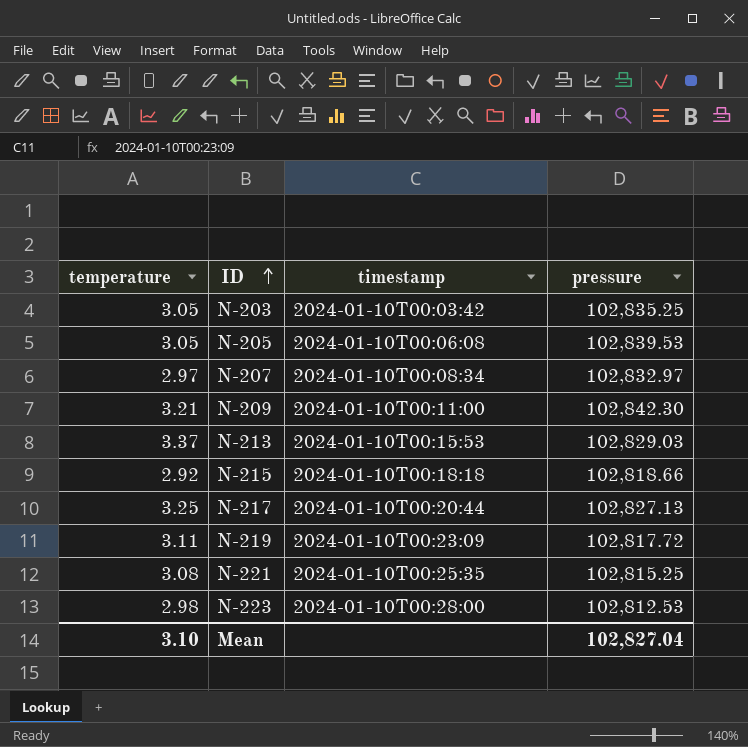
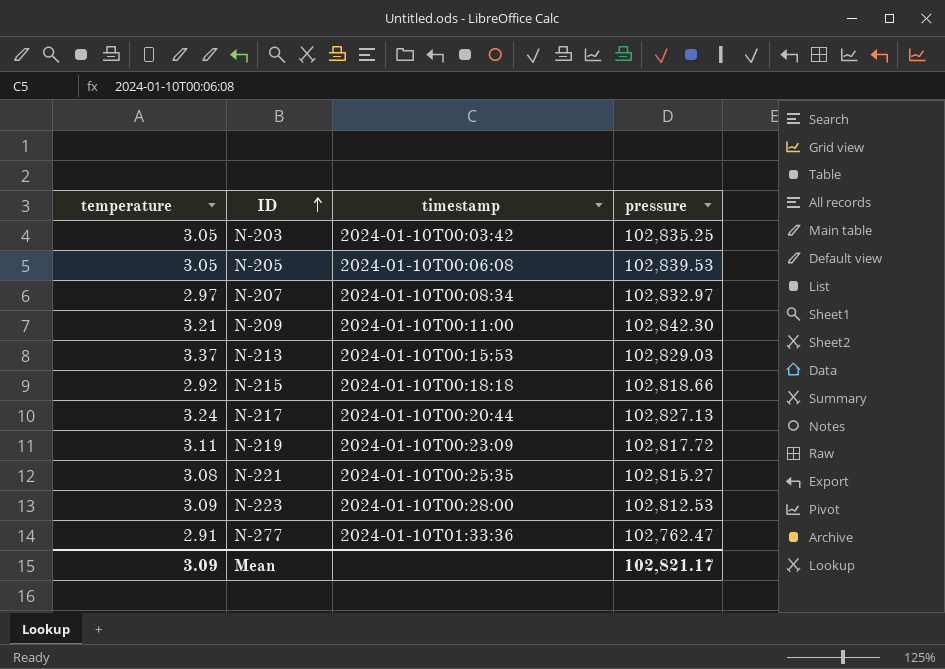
N-217 | temperature: 3.25 -> 3.24
N-221 | pressure: 102,815.25 -> 102,815.27
N-223 | temperature: 2.98 -> 3.09
row N-277: none -> 2.91 | 2024-01-10T01:33:36 | 102,762.47
Mean | temperature: 3.10 -> 3.09
Mean | pressure: 102,827.04 -> 102,821.17

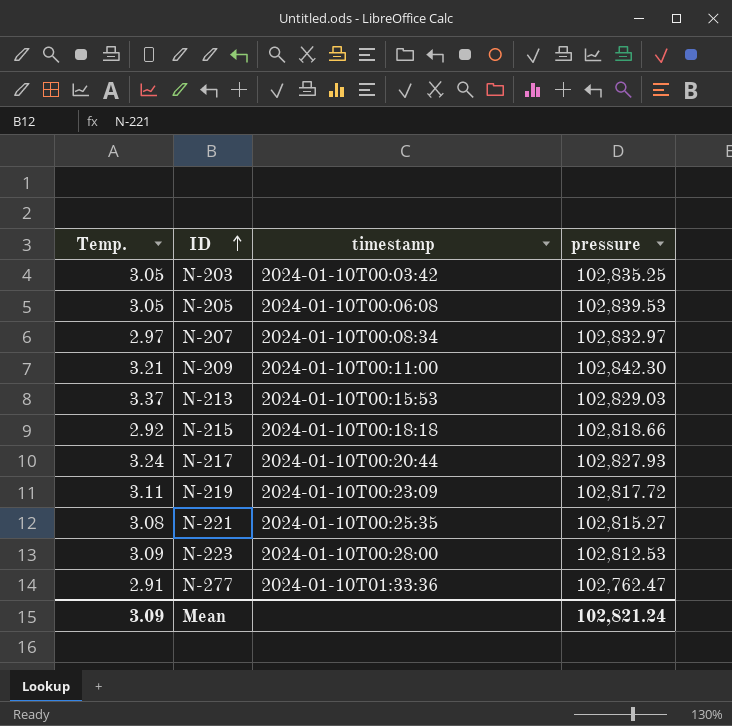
column name: temperature -> Temp.
N-217 | pressure: 102,827.13 -> 102,827.93
Mean | pressure: 102,821.17 -> 102,821.24

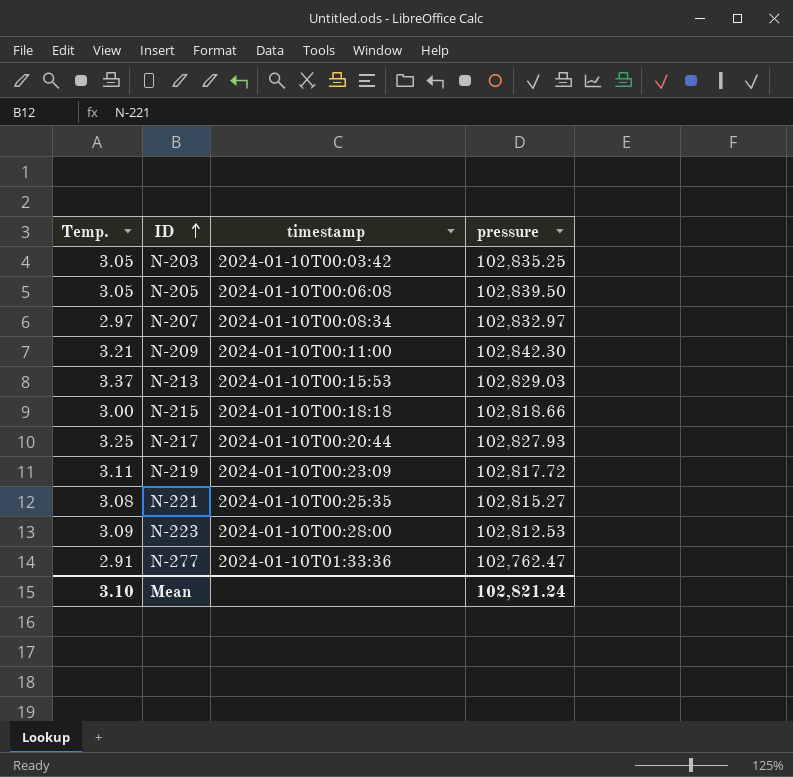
N-205 | pressure: 102,839.53 -> 102,839.50
N-215 | Temp.: 2.92 -> 3.00
N-217 | Temp.: 3.24 -> 3.25
Mean | Temp.: 3.09 -> 3.10

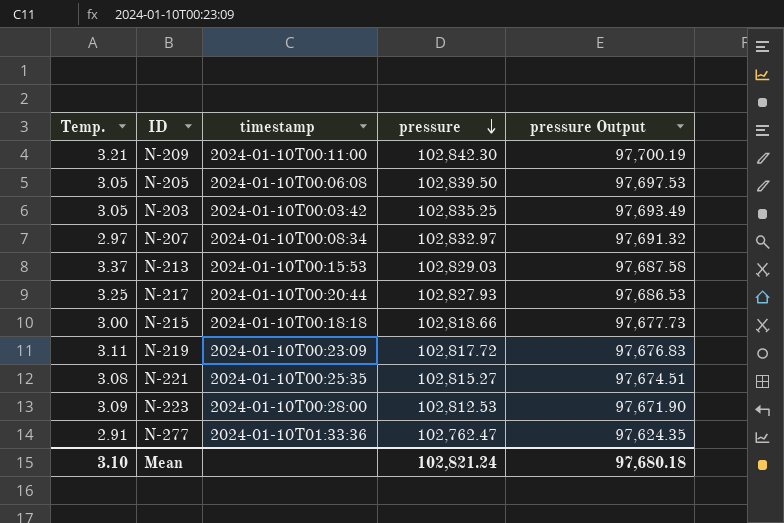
row order: ID ascending -> pressure descending
column pressure Output | formula: none -> [pressure] * 0.95

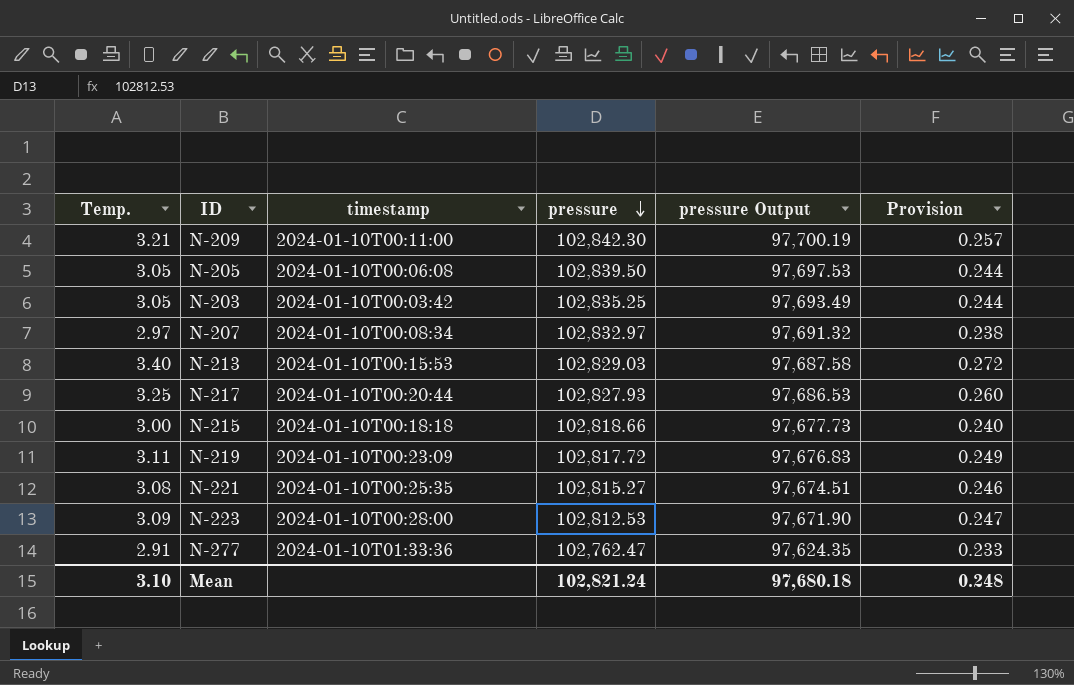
column Provision | formula: none -> [Temp.] * 0.08
N-213 | Temp.: 3.37 -> 3.40

